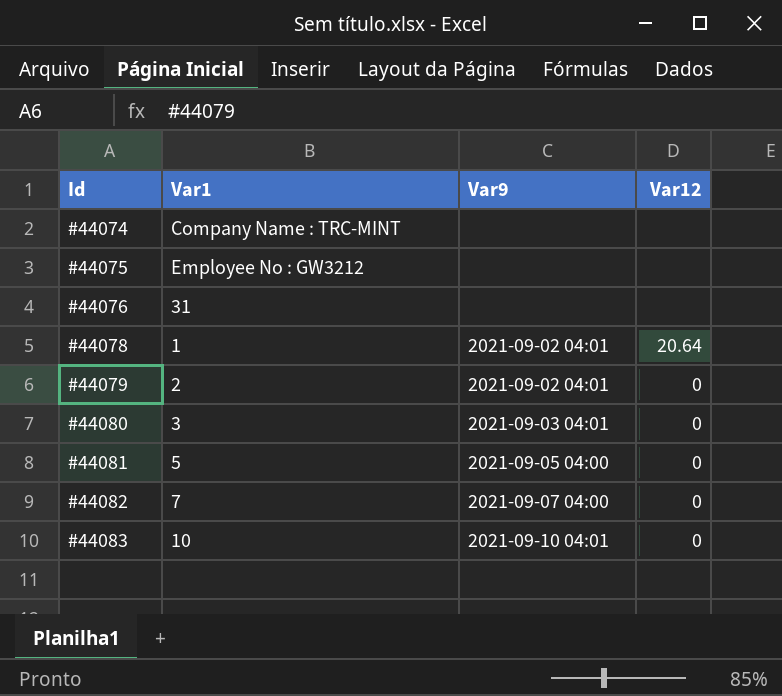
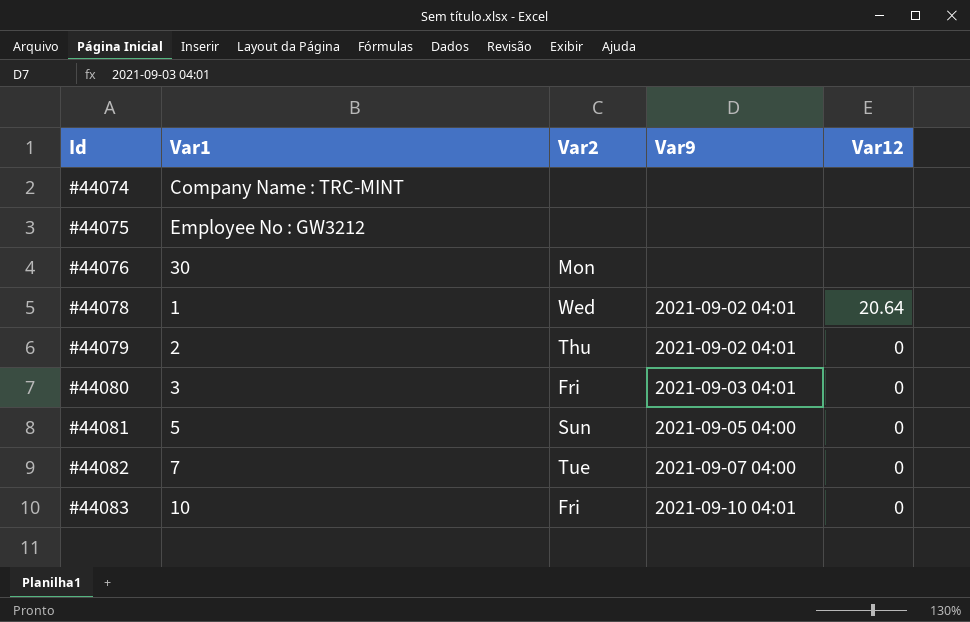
column Var2 | position: none -> 3
#44076 | Var1: 31 -> 30

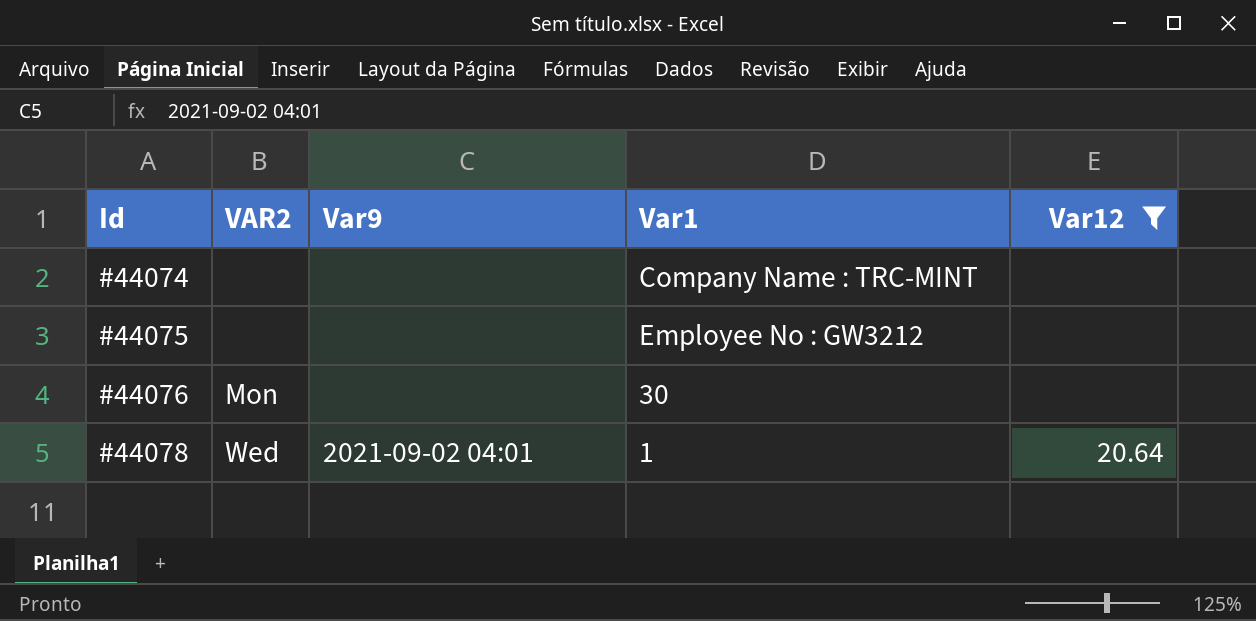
filter: none -> Var12 != 0
column name: Var2 -> VAR2
column Var1 | position: 2 -> 4

